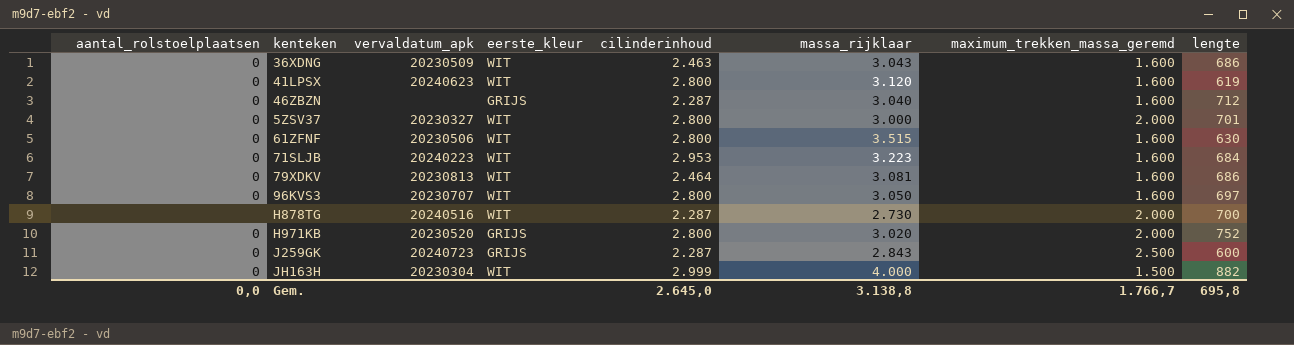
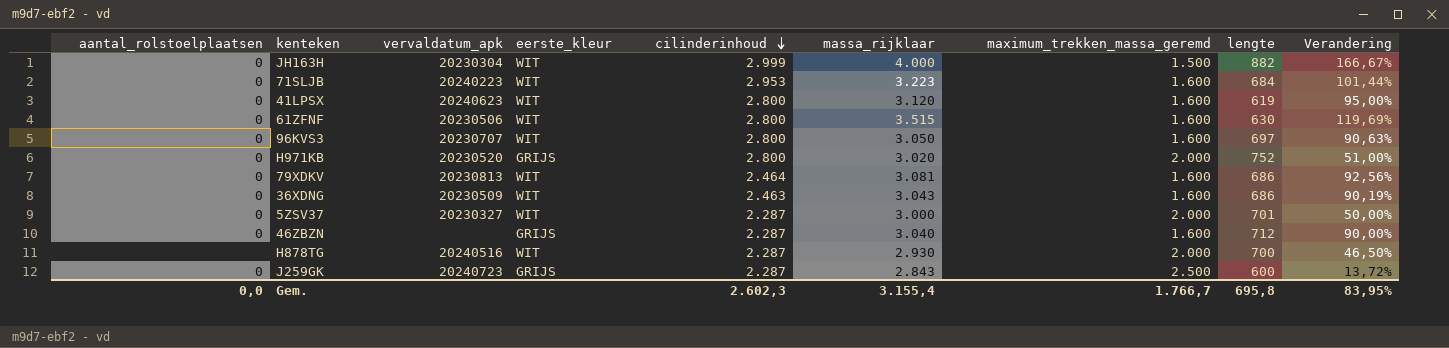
row order: none -> cilinderinhoud descending
column Verandering | formula: none -> ([massa_rijklaar] - [maximum_trekken_massa_geremd]) / [maximum_trekken_massa_geremd]
5ZSV37 | cilinderinhoud: 2.800 -> 2.287
H878TG | massa_rijklaar: 2.730 -> 2.930
Gem. | cilinderinhoud: 2.645,0 -> 2.602,3
Gem. | massa_rijklaar: 3.138,8 -> 3.155,4

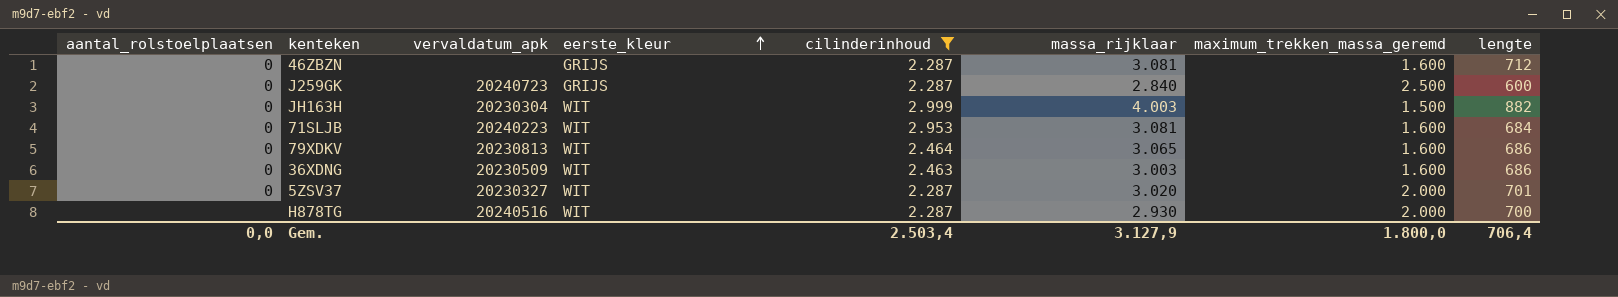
filter: none -> cilinderinhoud != 2.800
row order: cilinderinhoud descending -> eerste_kleur ascending
column Verandering | formula: ([massa_rijklaar] - [maximum_trekken_massa_geremd]) / [maximum_trekken_massa_geremd] -> none
46ZBZN | massa_rijklaar: 3.040 -> 3.081
J259GK | massa_rijklaar: 2.843 -> 2.840
JH163H | massa_rijklaar: 4.000 -> 4.003
71SLJB | massa_rijklaar: 3.223 -> 3.081
79XDKV | massa_rijklaar: 3.081 -> 3.065
36XDNG | massa_rijklaar: 3.043 -> 3.003
5ZSV37 | massa_rijklaar: 3.000 -> 3.020
Gem. | cilinderinhoud: 2.602,3 -> 2.503,4
Gem. | massa_rijklaar: 3.155,4 -> 3.127,9
Gem. | maximum_trekken_massa_geremd: 1.766,7 -> 1.800,0
Gem. | lengte: 695,8 -> 706,4

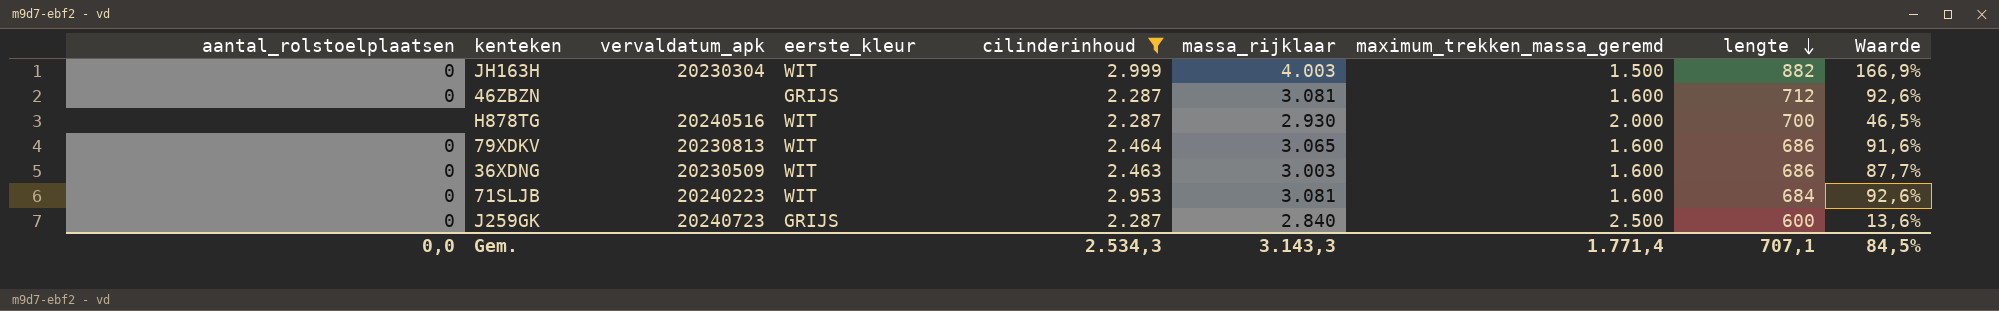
row order: eerste_kleur ascending -> lengte descending
column Waarde | formula: none -> ([massa_rijklaar] - [maximum_trekken_massa_geremd]) / [maximum_trekken_massa_geremd]
row 5ZSV37: 0 | 20230327 | WIT | 2.287 | 3.020 | 2.000 | 701 -> none
Gem. | cilinderinhoud: 2.503,4 -> 2.534,3
Gem. | massa_rijklaar: 3.127,9 -> 3.143,3
Gem. | maximum_trekken_massa_geremd: 1.800,0 -> 1.771,4
Gem. | lengte: 706,4 -> 707,1

